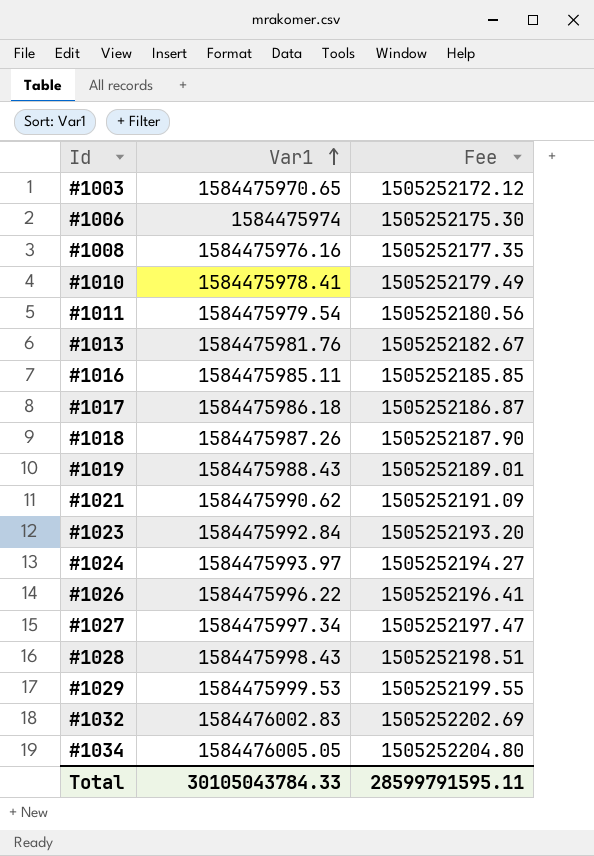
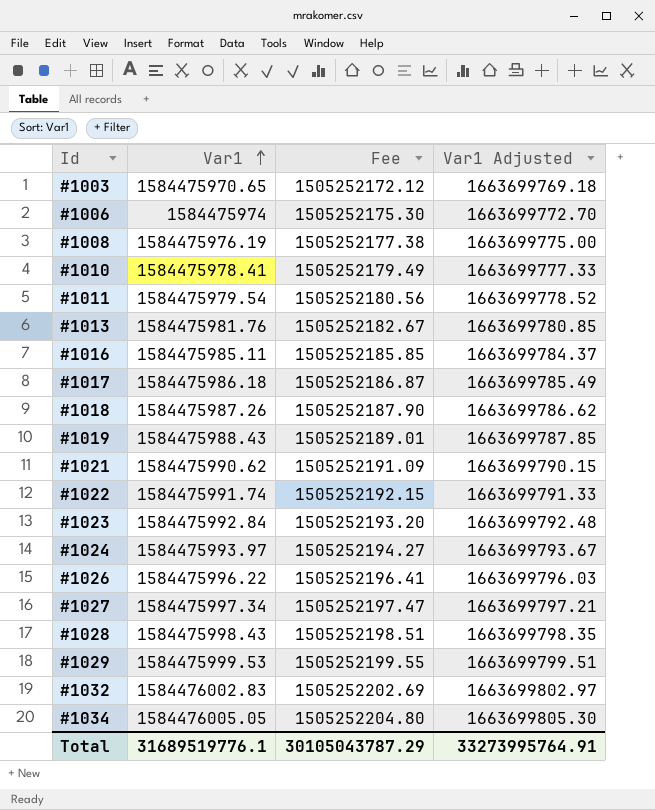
column Var1 Adjusted | formula: none -> [Var1] * 1.05
#1008 | Var1: 1584475976.16 -> 1584475976.19
#1008 | Fee: 1505252177.35 -> 1505252177.38
row #1022: none -> 1584475991.74 | 1505252192.15 | 1663699791.33
Total | Var1: 30105043784.33 -> 31689519776.1
Total | Fee: 28599791595.11 -> 30105043787.29

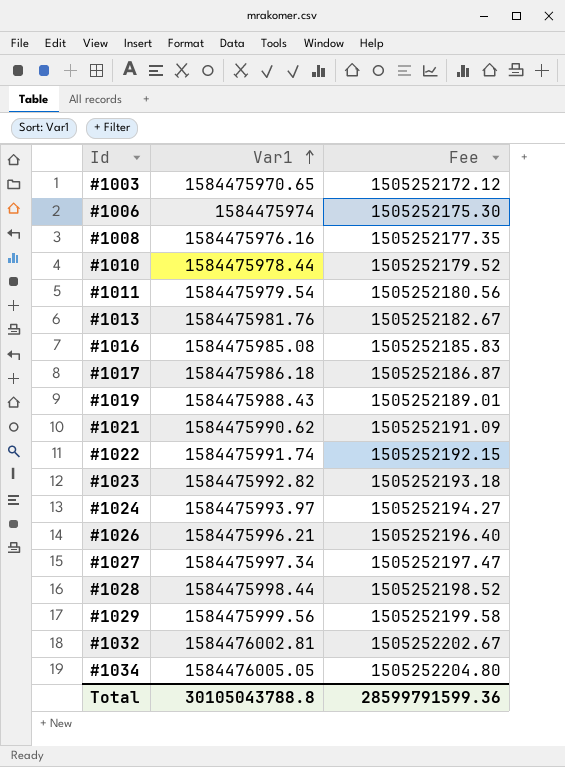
column Var1 Adjusted | formula: [Var1] * 1.05 -> none
row #1018: 1584475987.26 | 1505252187.90 | 1663699786.62 -> none
#1008 | Var1: 1584475976.19 -> 1584475976.16
#1008 | Fee: 1505252177.38 -> 1505252177.35
#1010 | Var1: 1584475978.41 -> 1584475978.44
#1010 | Fee: 1505252179.49 -> 1505252179.52
#1016 | Var1: 1584475985.11 -> 1584475985.08
#1016 | Fee: 1505252185.85 -> 1505252185.83
#1023 | Var1: 1584475992.84 -> 1584475992.82
#1023 | Fee: 1505252193.20 -> 1505252193.18
#1026 | Var1: 1584475996.22 -> 1584475996.21
#1026 | Fee: 1505252196.41 -> 1505252196.40
#1028 | Var1: 1584475998.43 -> 1584475998.44
#1028 | Fee: 1505252198.51 -> 1505252198.52
#1029 | Var1: 1584475999.53 -> 1584475999.56
#1029 | Fee: 1505252199.55 -> 1505252199.58
#1032 | Var1: 1584476002.83 -> 1584476002.81
#1032 | Fee: 1505252202.69 -> 1505252202.67
Total | Var1: 31689519776.1 -> 30105043788.8
Total | Fee: 30105043787.29 -> 28599791599.36

